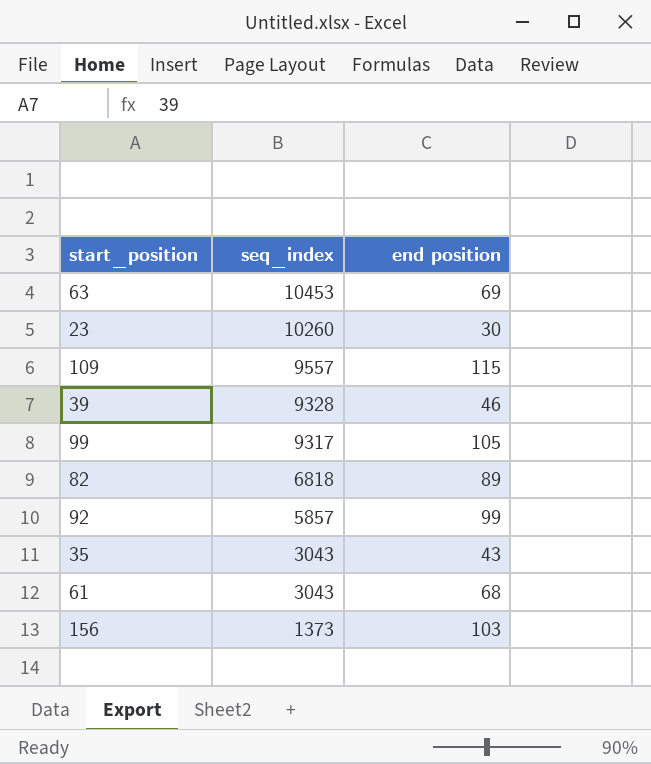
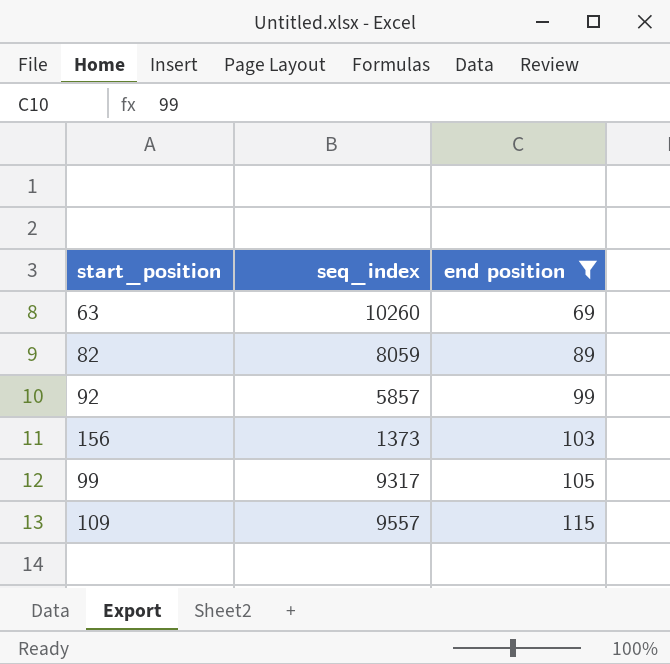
filter: none -> end position >= 69
row order: seq_index descending -> end position ascending
63 | seq_index: 10453 -> 10260
82 | seq_index: 6818 -> 8059

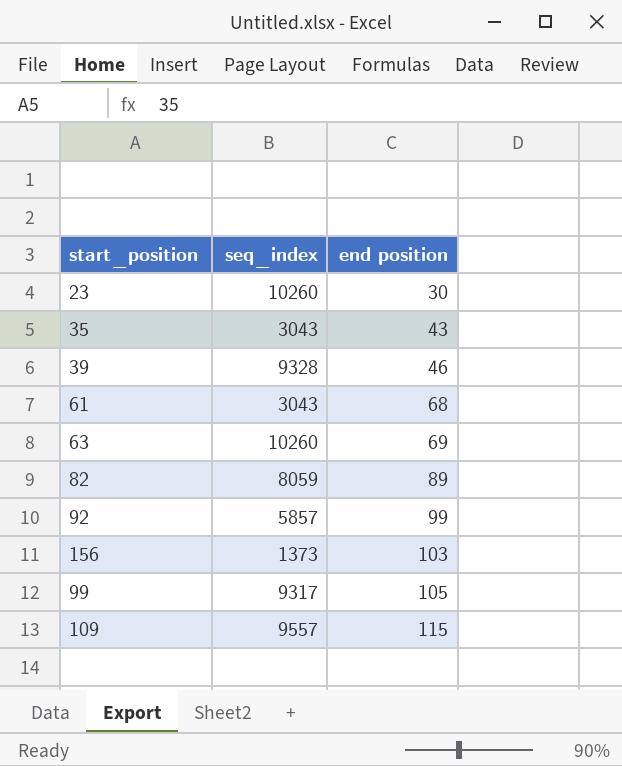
filter: end position >= 69 -> none

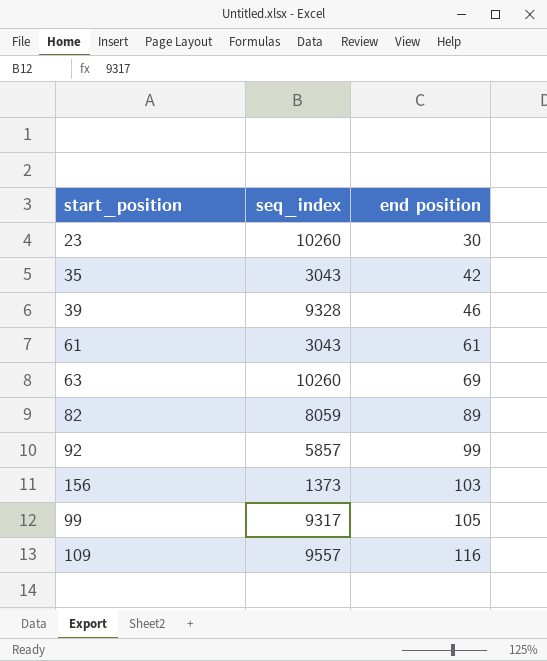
35 | end position: 43 -> 42
61 | end position: 68 -> 61
109 | end position: 115 -> 116

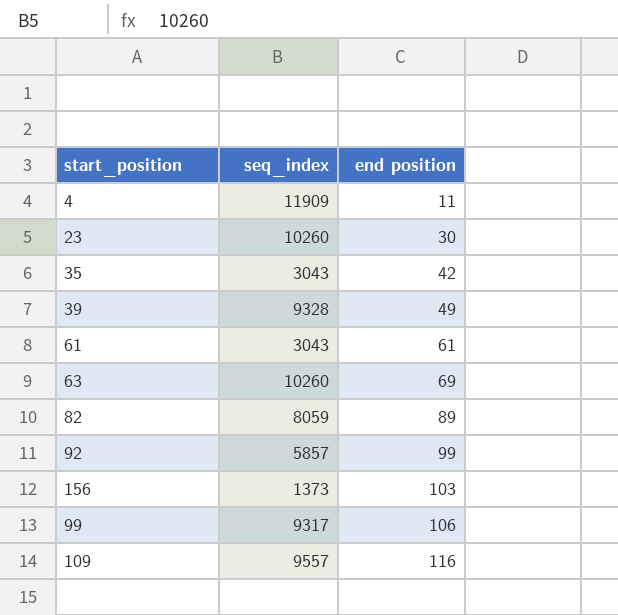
row 4: none -> 11909 | 11
39 | end position: 46 -> 49
99 | end position: 105 -> 106

